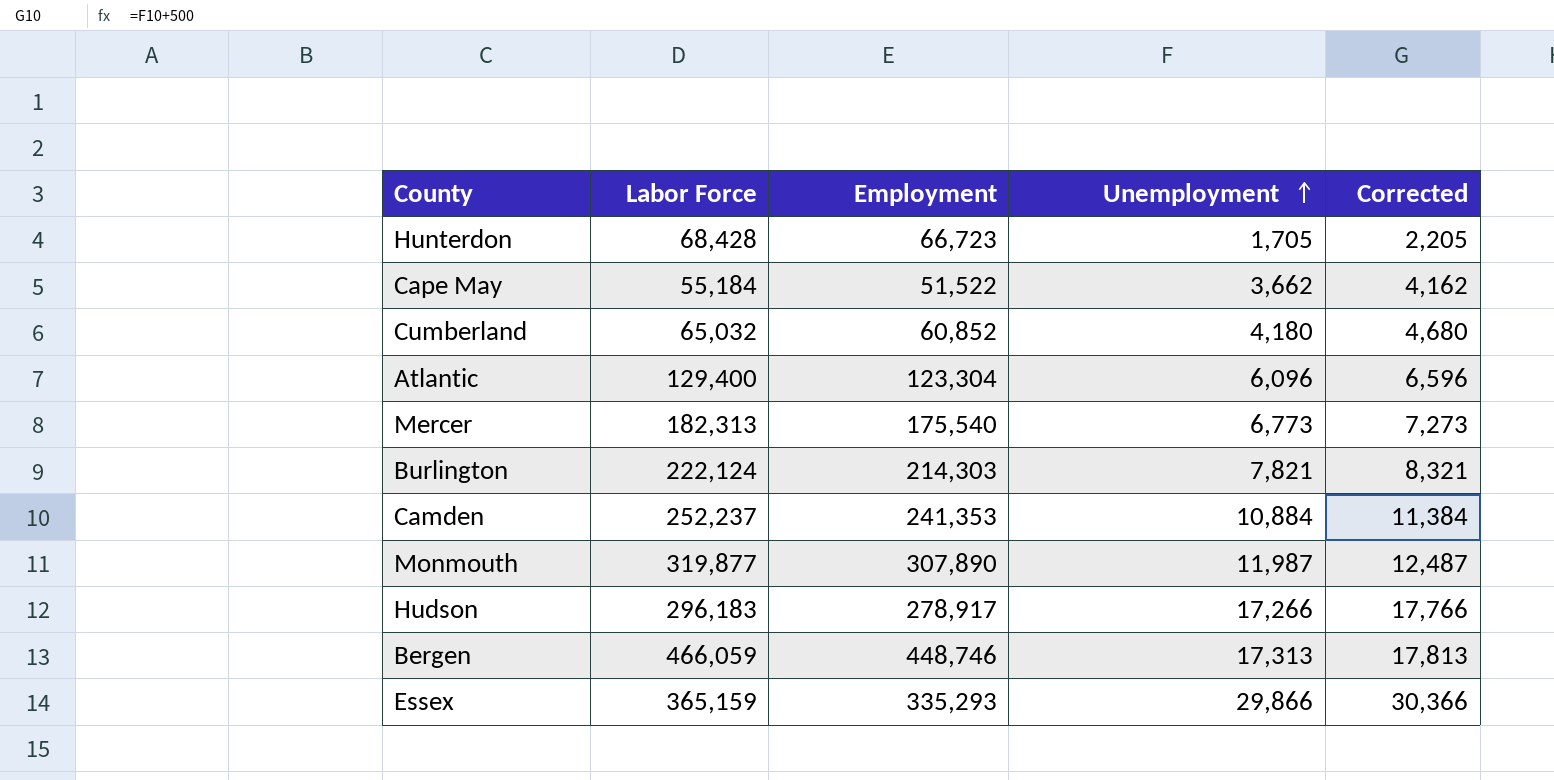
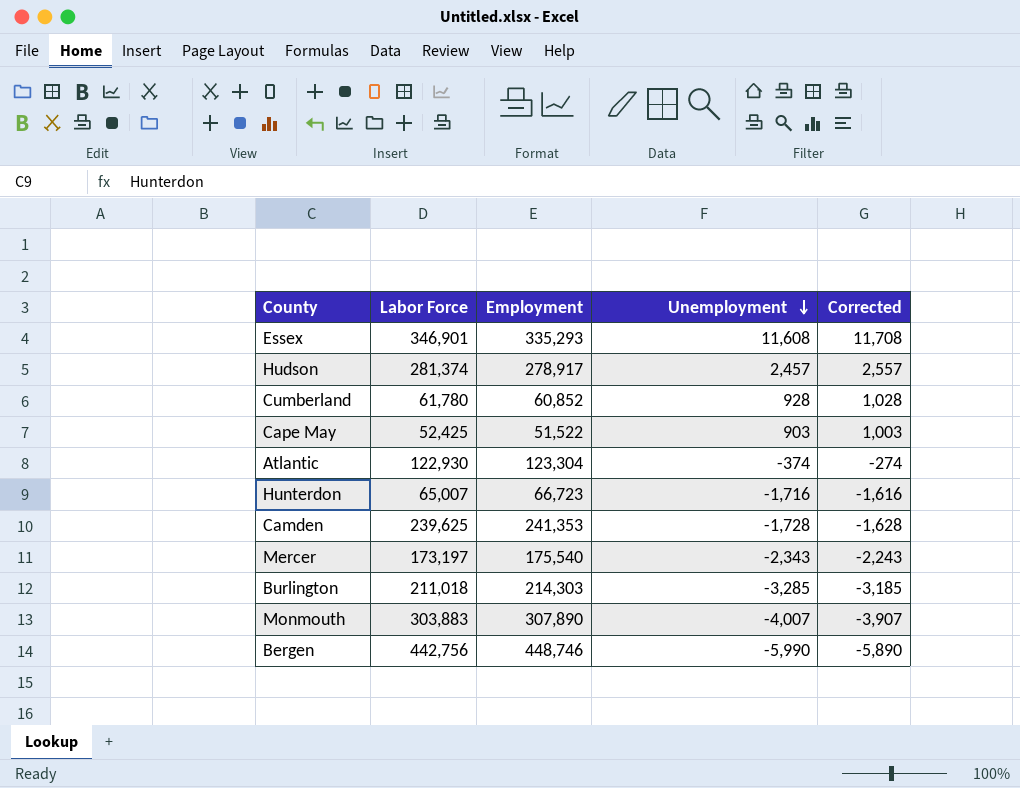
row order: Unemployment ascending -> Unemployment descending
column Corrected | formula: [Unemployment] + 500 -> [Unemployment] + 100
Essex | Labor Force: 365,159 -> 346,901
Essex | Unemployment: 29,866 -> 11,608
Hudson | Labor Force: 296,183 -> 281,374
Hudson | Unemployment: 17,266 -> 2,457
Cumberland | Labor Force: 65,032 -> 61,780
Cumberland | Unemployment: 4,180 -> 928
Cape May | Labor Force: 55,184 -> 52,425
Cape May | Unemployment: 3,662 -> 903
Atlantic | Labor Force: 129,400 -> 122,930
Atlantic | Unemployment: 6,096 -> -374
Hunterdon | Labor Force: 68,428 -> 65,007
Hunterdon | Unemployment: 1,705 -> -1,716
Camden | Labor Force: 252,237 -> 239,625
Camden | Unemployment: 10,884 -> -1,728
Mercer | Labor Force: 182,313 -> 173,197
Mercer | Unemployment: 6,773 -> -2,343
Burlington | Labor Force: 222,124 -> 211,018
Burlington | Unemployment: 7,821 -> -3,285
Monmouth | Labor Force: 319,877 -> 303,883
Monmouth | Unemployment: 11,987 -> -4,007
Bergen | Labor Force: 466,059 -> 442,756
Bergen | Unemployment: 17,313 -> -5,990

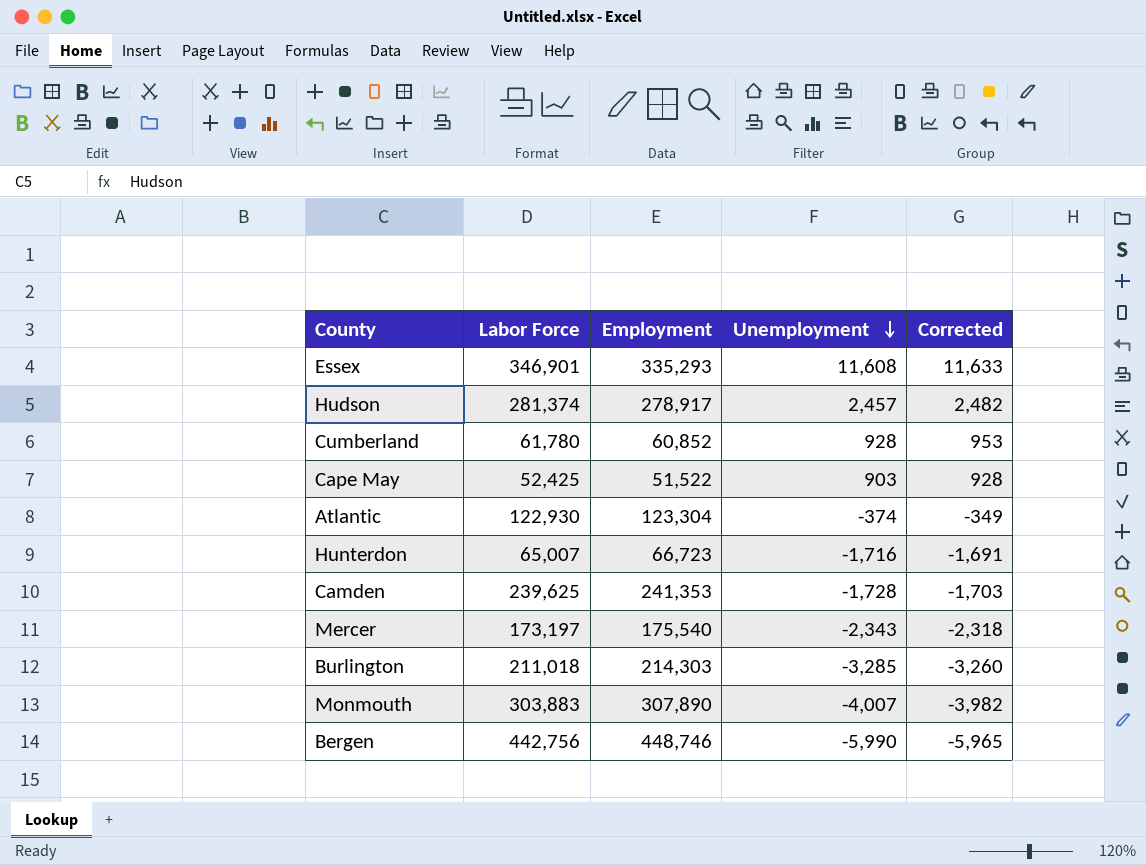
column Corrected | formula: [Unemployment] + 100 -> [Unemployment] + 25

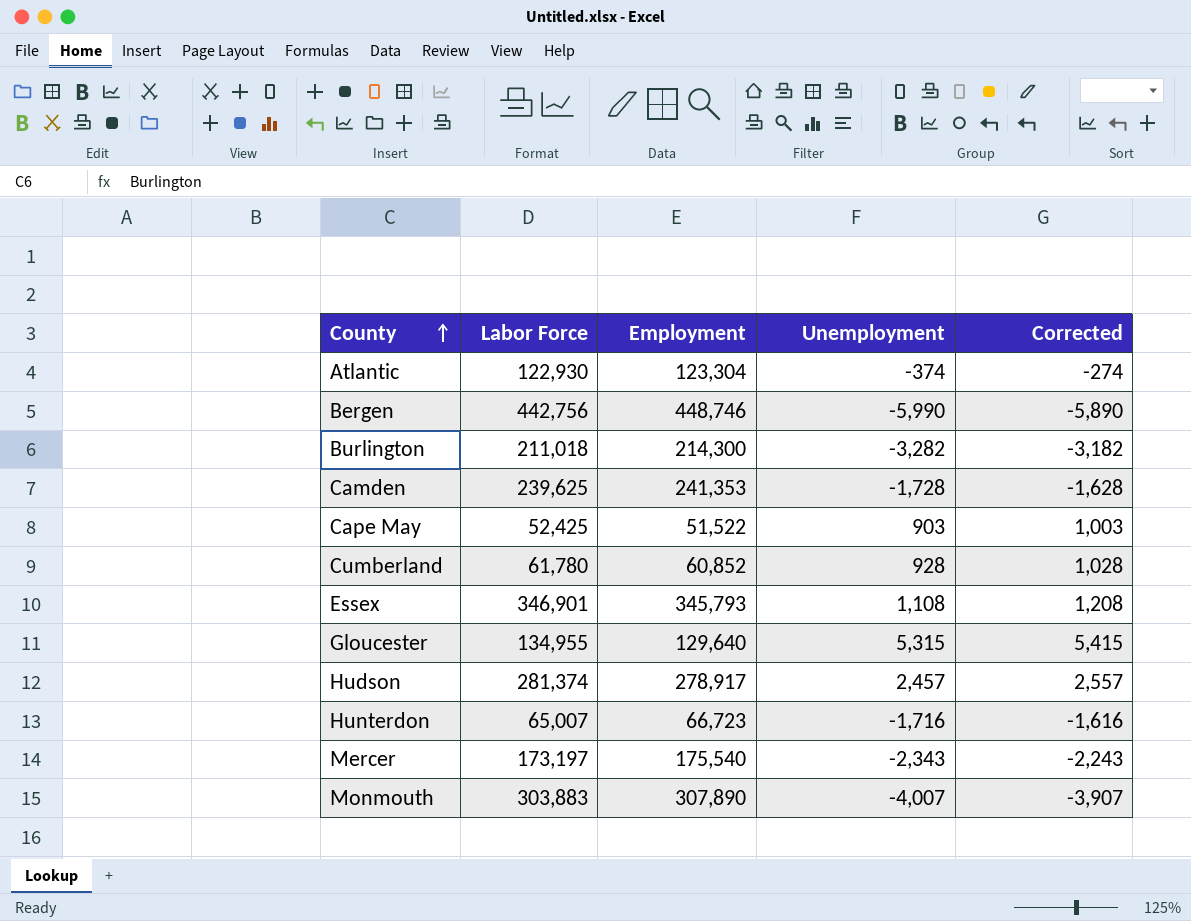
row order: Unemployment descending -> County ascending
column Corrected | formula: [Unemployment] + 25 -> [Unemployment] + 100
Burlington | Employment: 214,303 -> 214,300
Burlington | Unemployment: -3,285 -> -3,282
Essex | Employment: 335,293 -> 345,793
Essex | Unemployment: 11,608 -> 1,108
row Gloucester: none -> 134,955 | 129,640 | 5,315 | 5,415

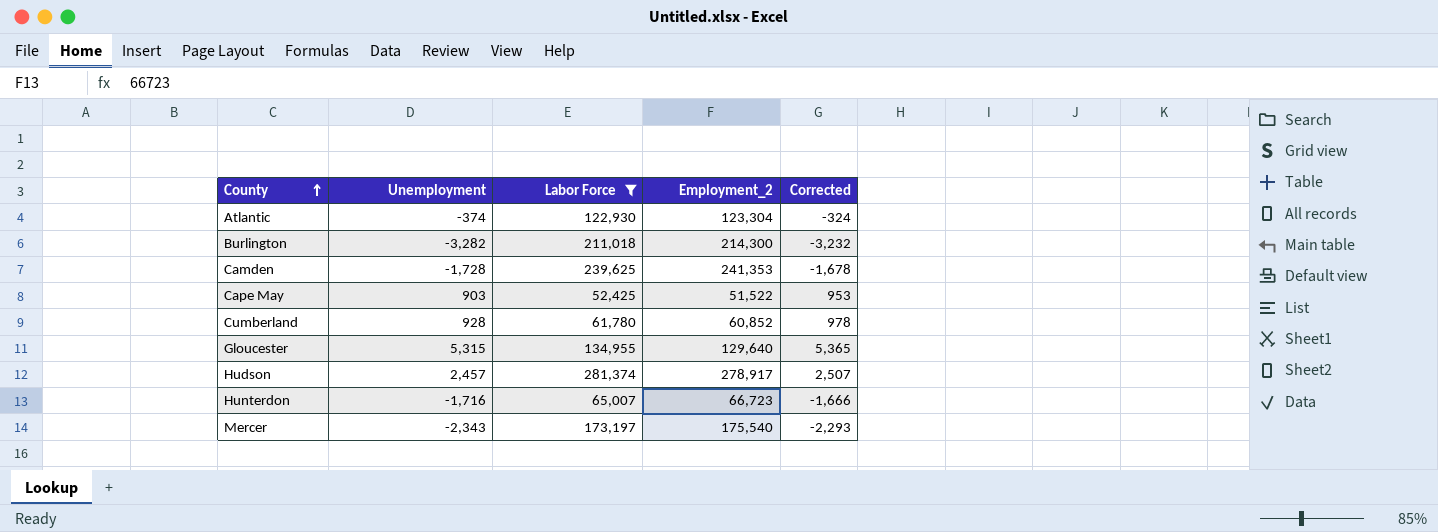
filter: none -> Labor Force <= 281,374
column Unemployment | position: 4 -> 2
column name: Employment -> Employment_2
column Corrected | formula: [Unemployment] + 100 -> [Unemployment] + 50

